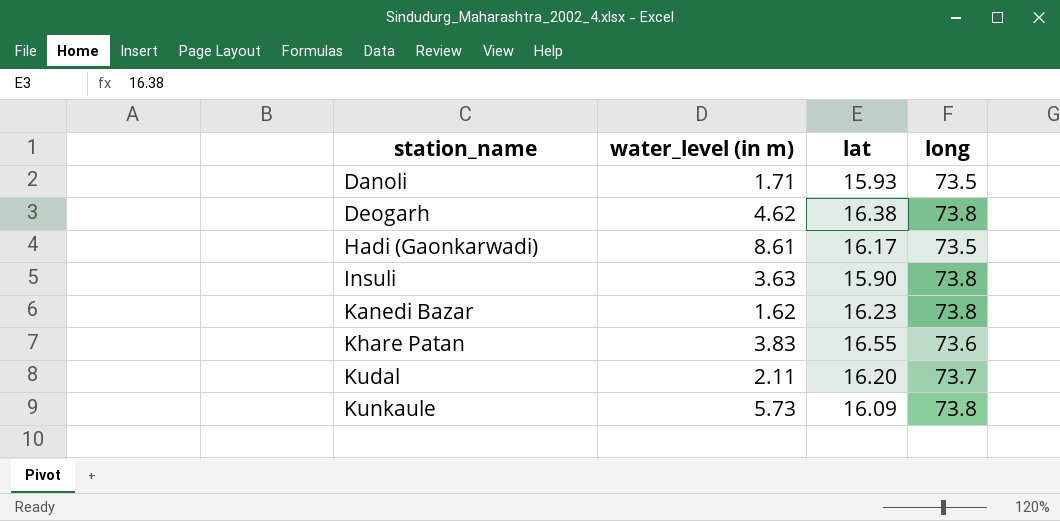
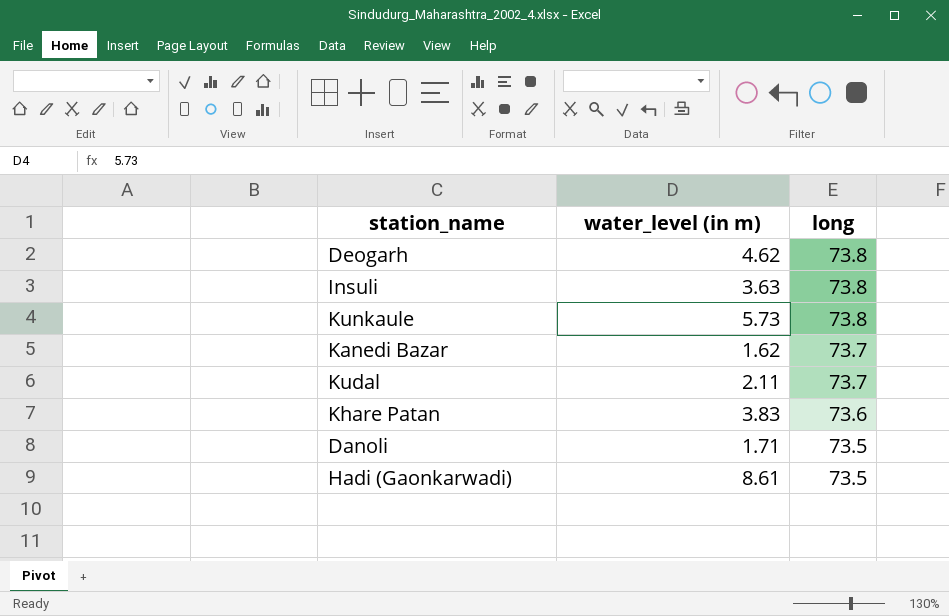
row order: station_name ascending -> long descending
column lat | position: 3 -> none
Kanedi Bazar | long: 73.8 -> 73.7

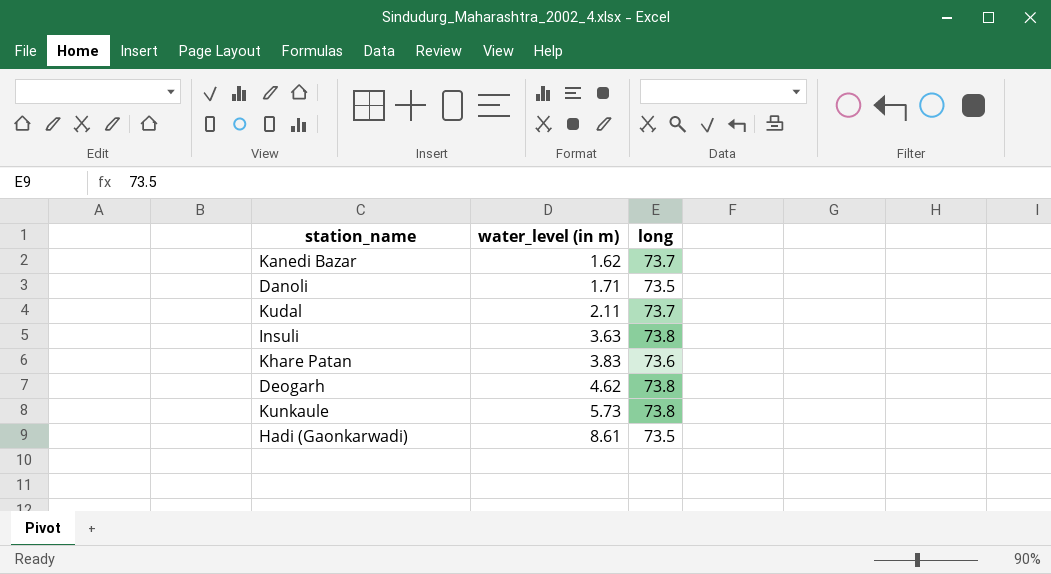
row order: long descending -> water_level (in m) ascending

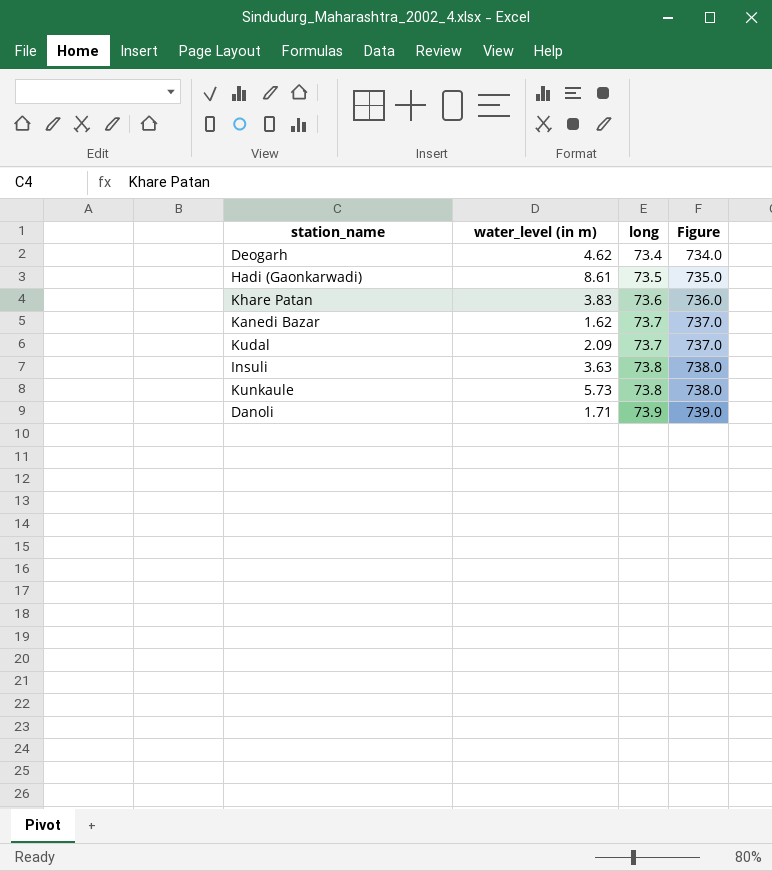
row order: water_level (in m) ascending -> long ascending
column Figure | formula: none -> [long] * 10
Deogarh | long: 73.8 -> 73.4
Kudal | water_level (in m): 2.11 -> 2.09
Danoli | long: 73.5 -> 73.9

